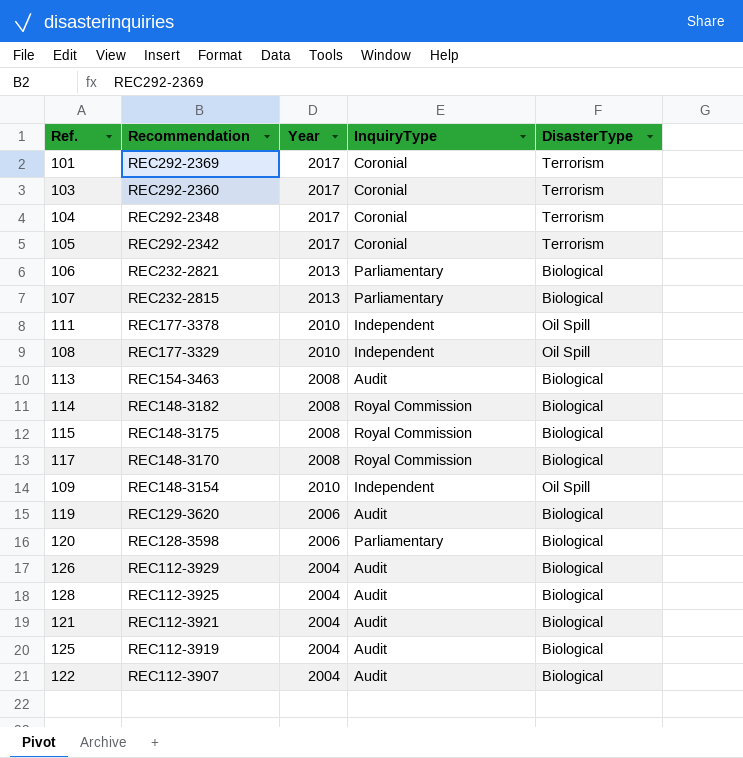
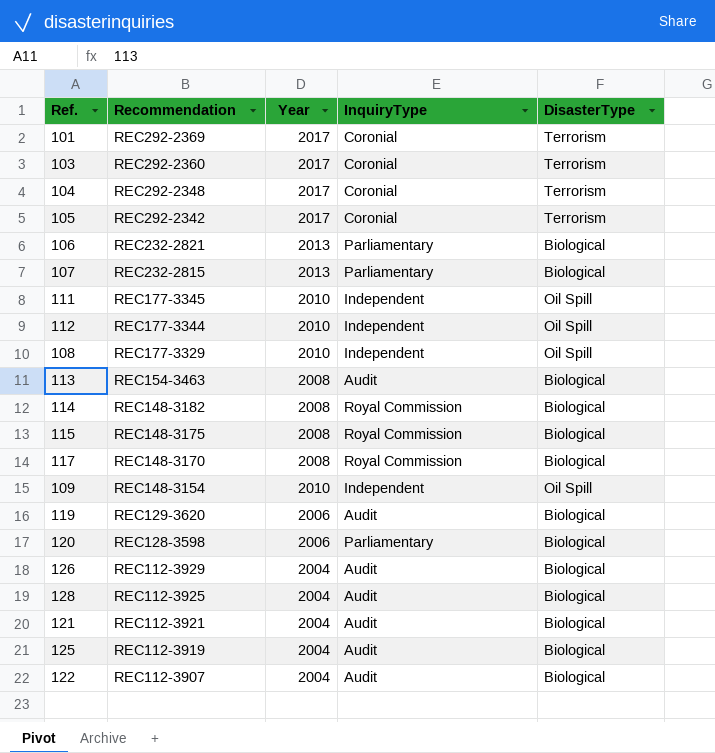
111 | Recommendation: REC177-3378 -> REC177-3345
row 112: none -> REC177-3344 | 2010 | Independent | Oil Spill

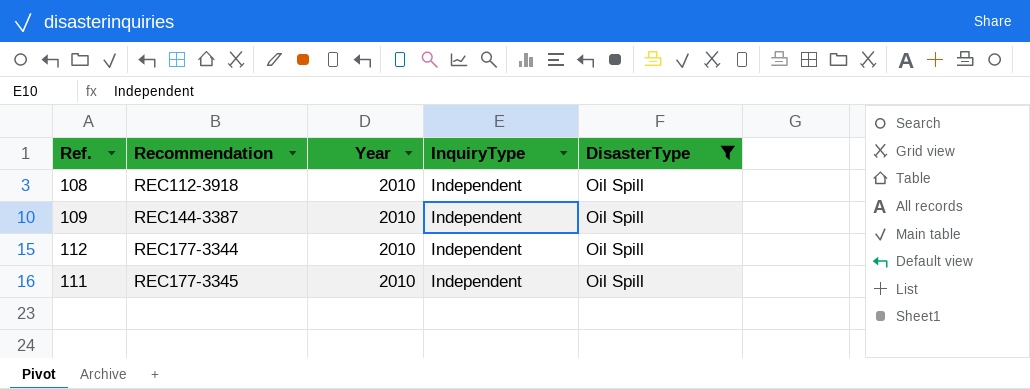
filter: none -> DisasterType = Oil Spill
row order: Recommendation descending -> Recommendation ascending
108 | Recommendation: REC177-3329 -> REC112-3918
109 | Recommendation: REC148-3154 -> REC144-3387

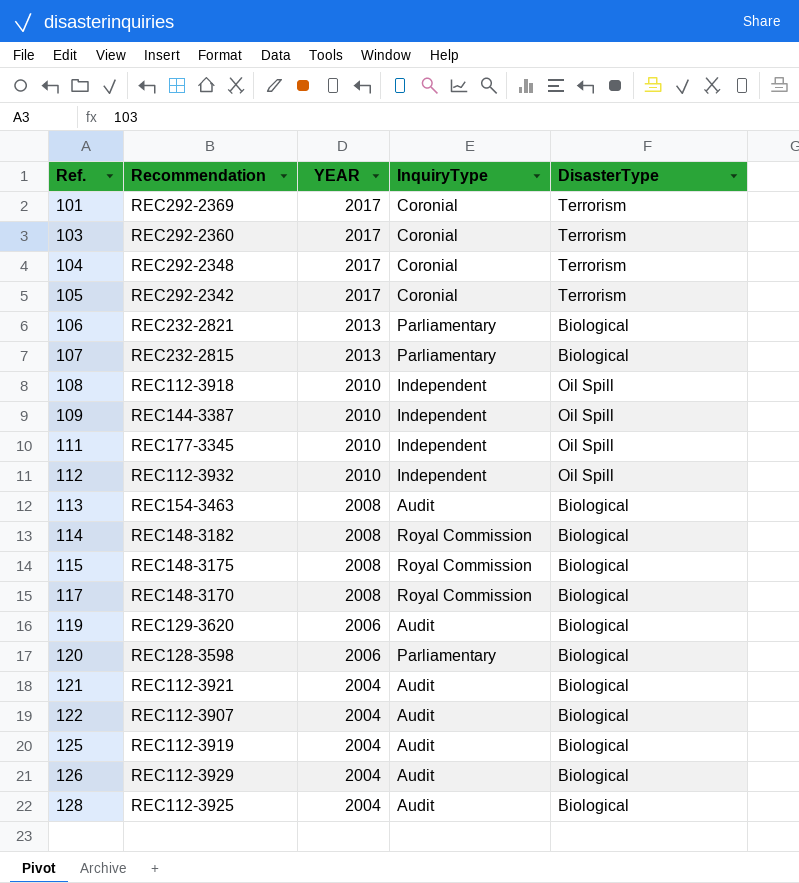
filter: DisasterType = Oil Spill -> none
row order: Recommendation ascending -> Ref. ascending
column name: Year -> YEAR
112 | Recommendation: REC177-3344 -> REC112-3932

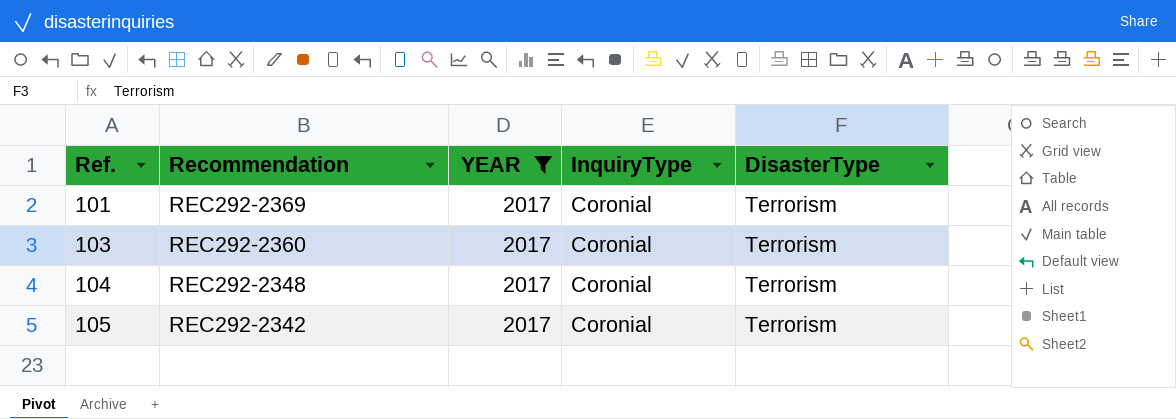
filter: none -> YEAR = 2017

